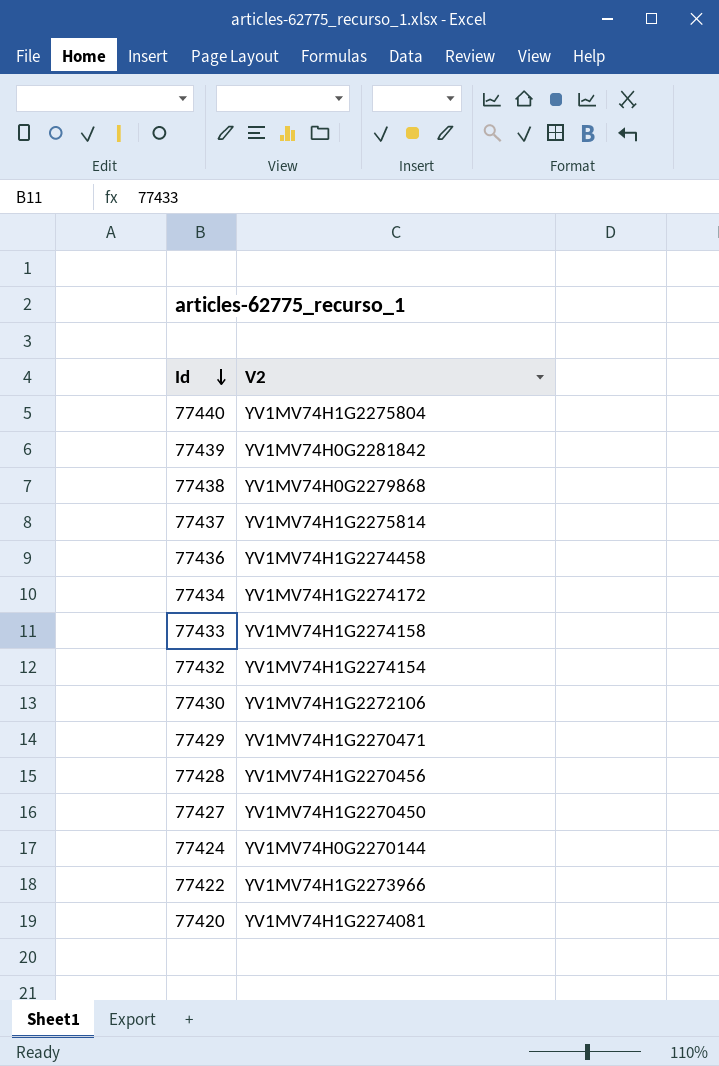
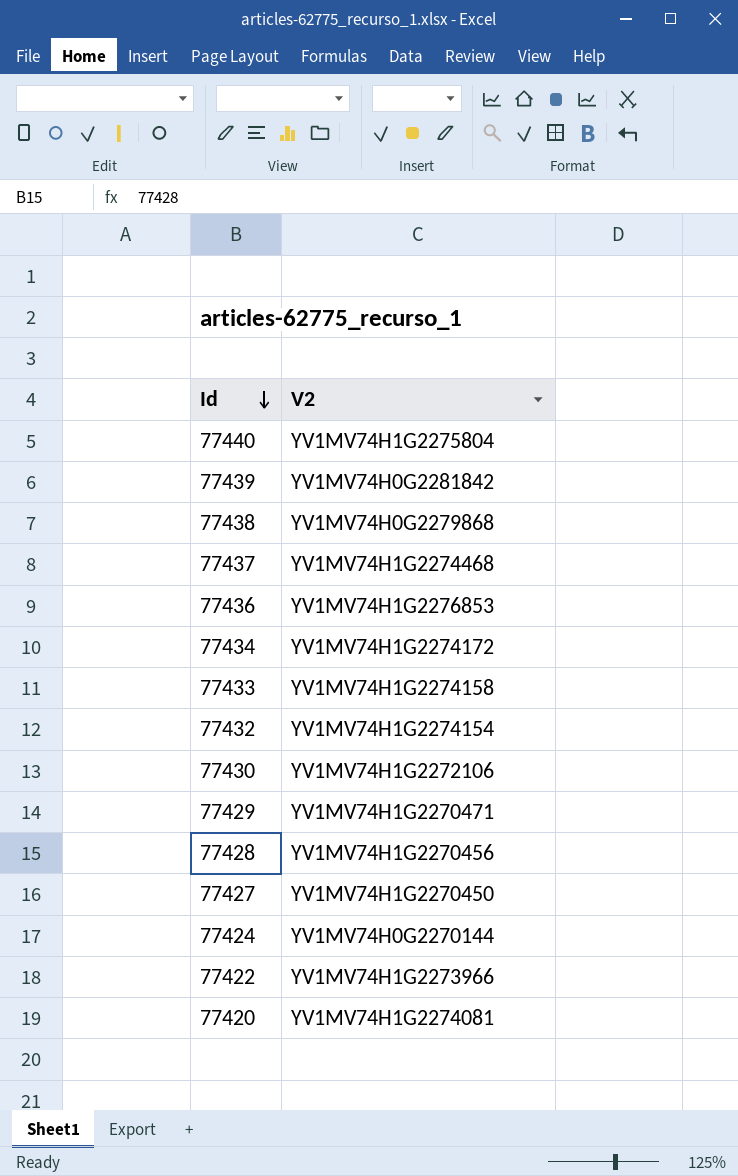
77437 | V2: YV1MV74H1G2275814 -> YV1MV74H1G2274468
77436 | V2: YV1MV74H1G2274458 -> YV1MV74H1G2276853

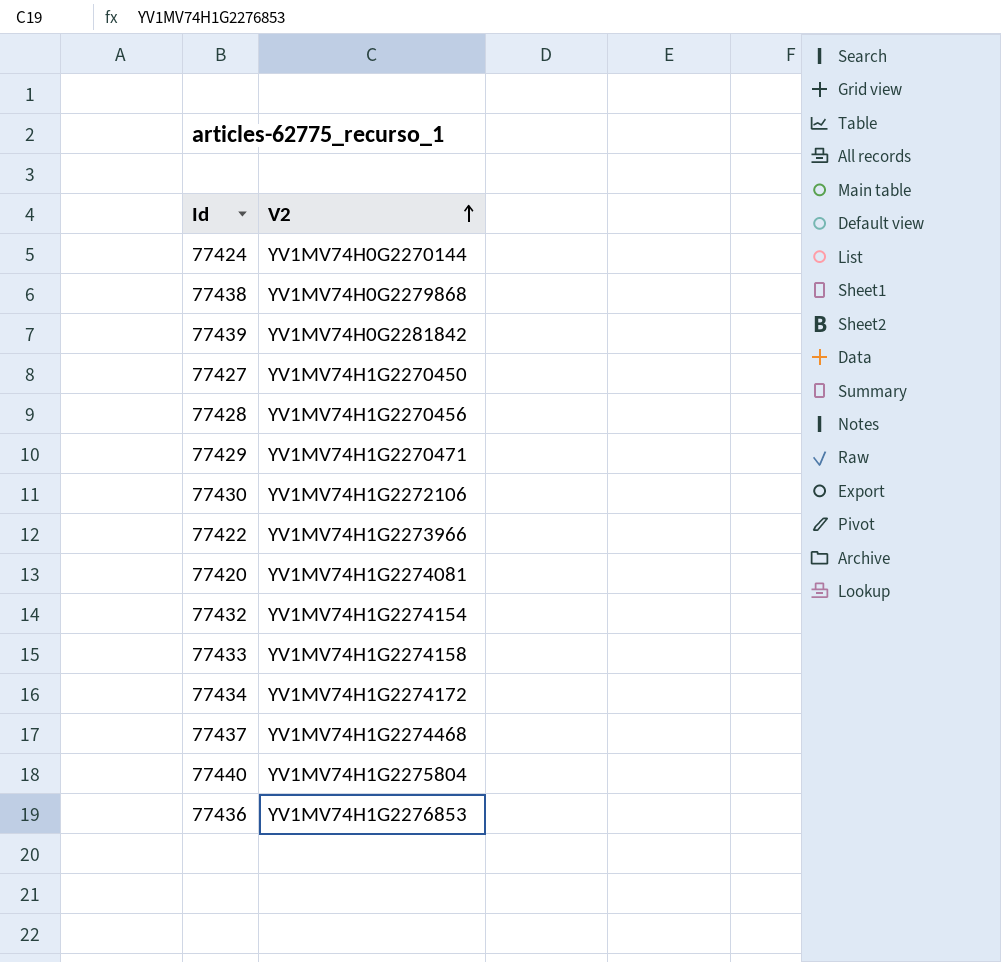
row order: Id descending -> V2 ascending

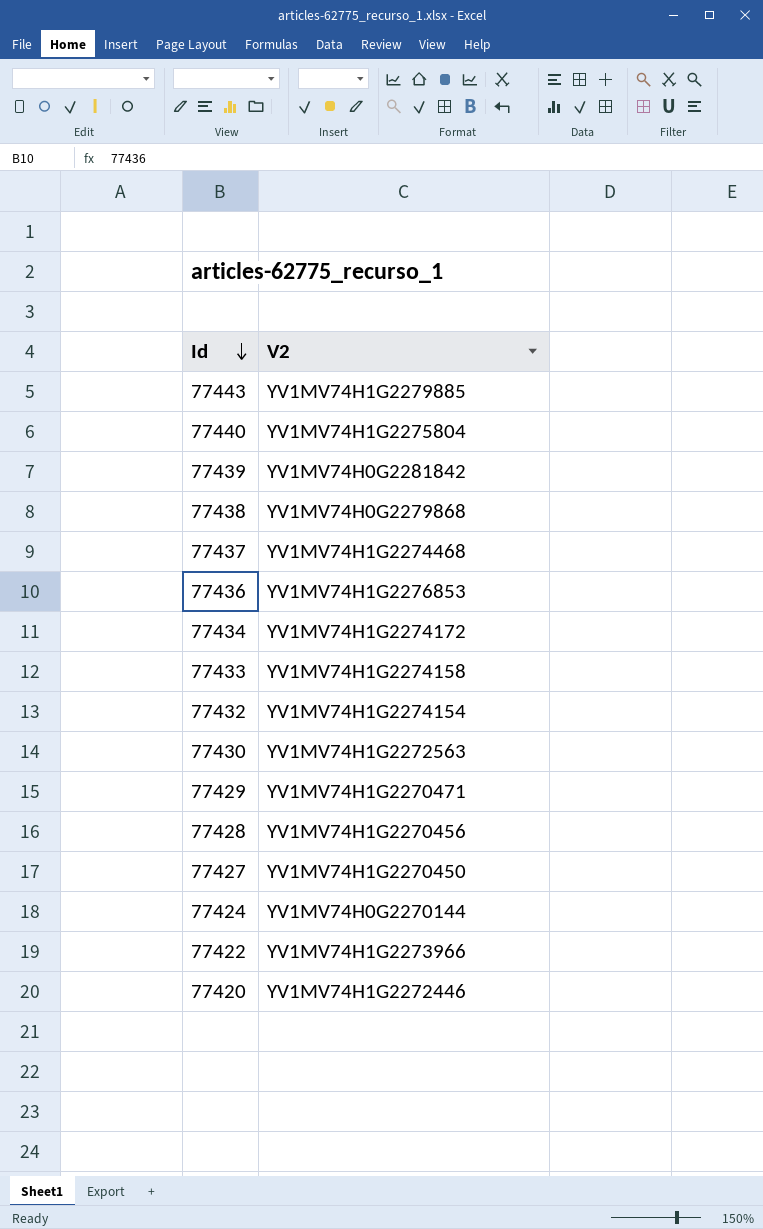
row order: V2 ascending -> Id descending
row 77443: none -> YV1MV74H1G2279885
77430 | V2: YV1MV74H1G2272106 -> YV1MV74H1G2272563
77420 | V2: YV1MV74H1G2274081 -> YV1MV74H1G2272446

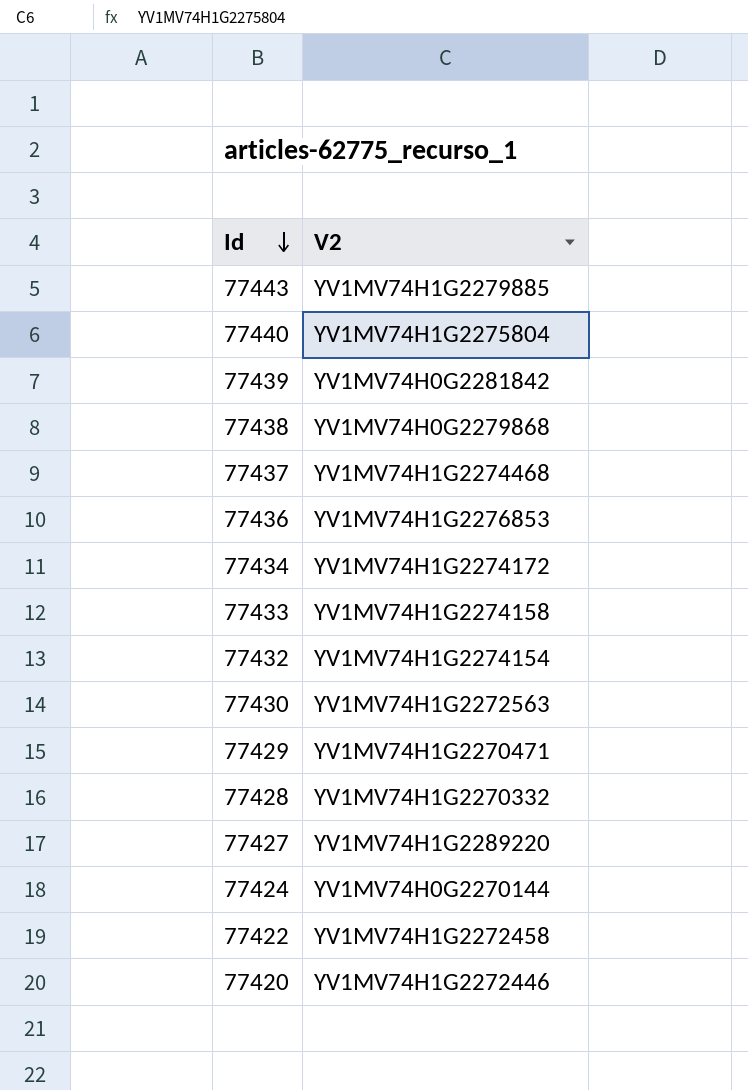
77428 | V2: YV1MV74H1G2270456 -> YV1MV74H1G2270332
77427 | V2: YV1MV74H1G2270450 -> YV1MV74H1G2289220
77422 | V2: YV1MV74H1G2273966 -> YV1MV74H1G2272458

